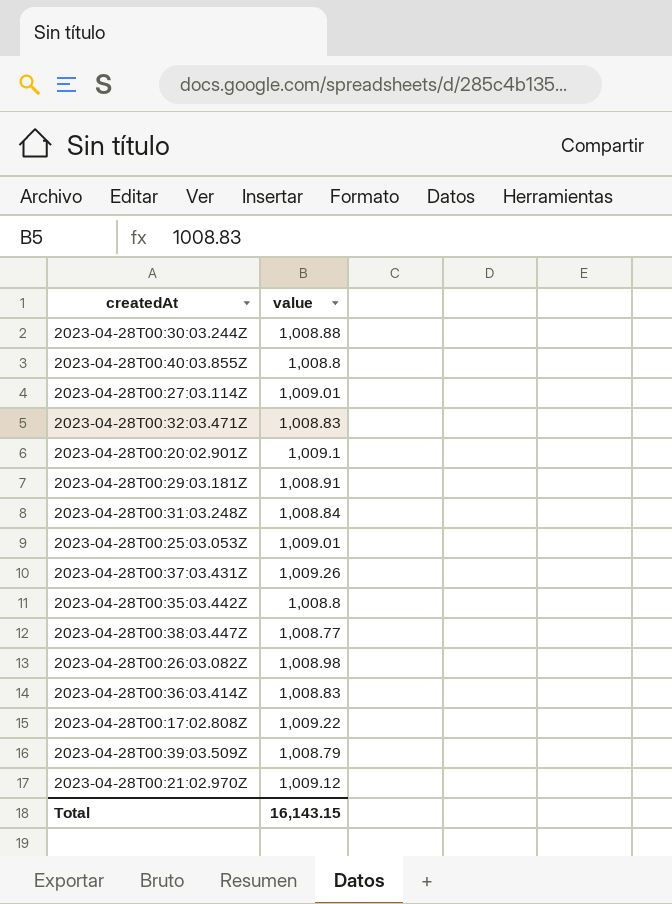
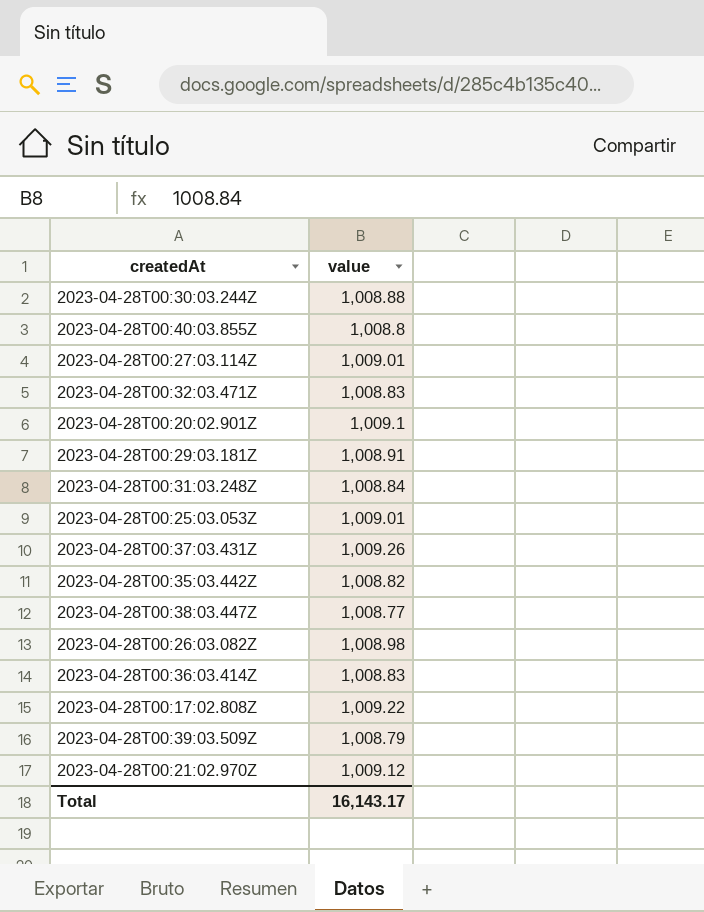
2023-04-28T00:35:03.442Z | value: 1,008.8 -> 1,008.82
Total | value: 16,143.15 -> 16,143.17

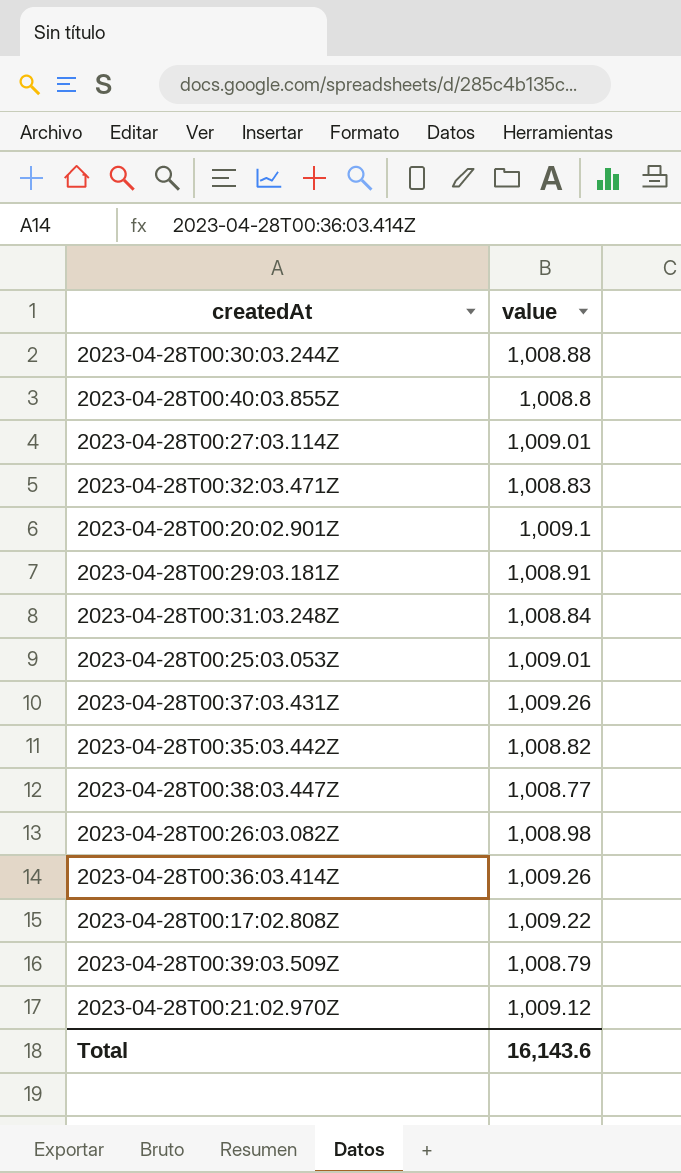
2023-04-28T00:36:03.414Z | value: 1,008.83 -> 1,009.26
Total | value: 16,143.17 -> 16,143.6

